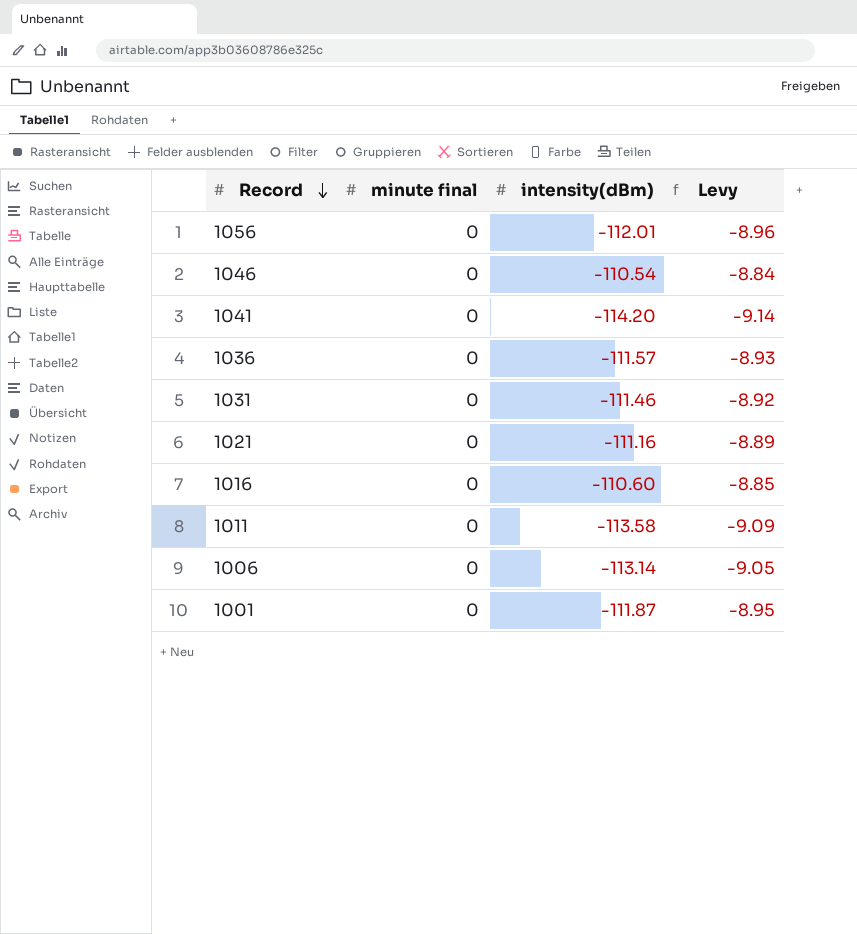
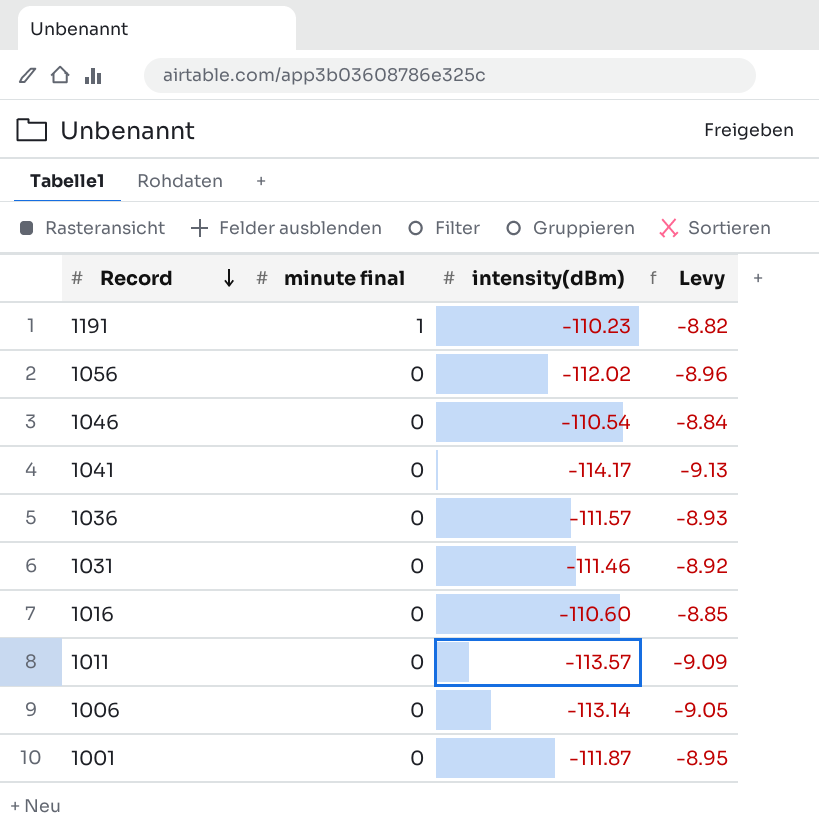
row 1021: 0 | -111.16 | -8.89 -> none
row 1191: none -> 1 | -110.23 | -8.82
1056 | intensity(dBm): -112.01 -> -112.02
1041 | intensity(dBm): -114.20 -> -114.17
1041 | Levy: -9.14 -> -9.13
1011 | intensity(dBm): -113.58 -> -113.57

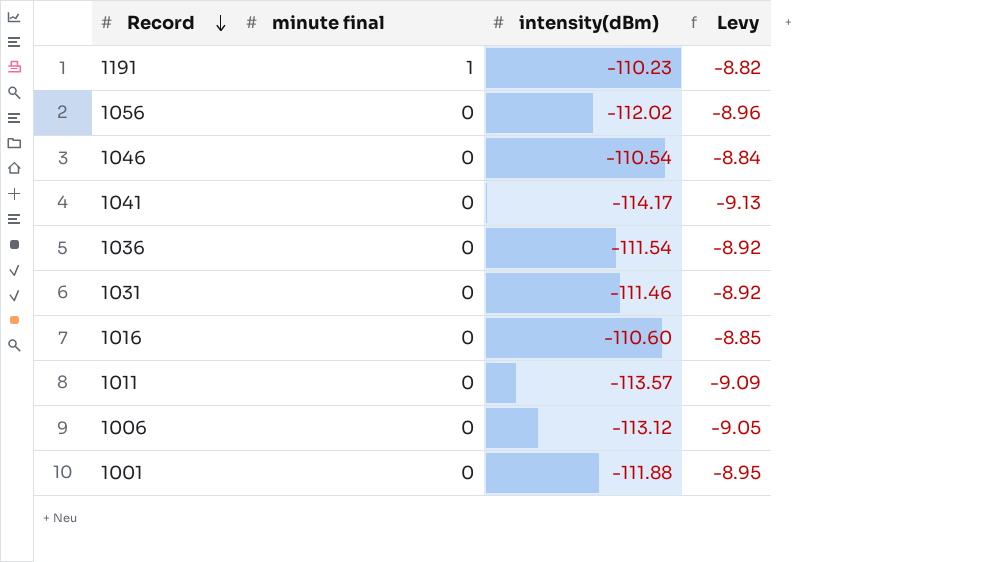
1036 | intensity(dBm): -111.57 -> -111.54
1036 | Levy: -8.93 -> -8.92
1006 | intensity(dBm): -113.14 -> -113.12
1001 | intensity(dBm): -111.87 -> -111.88

